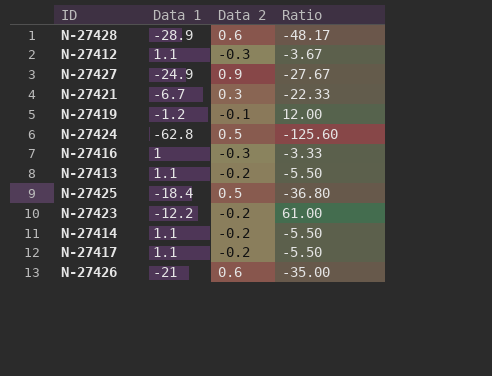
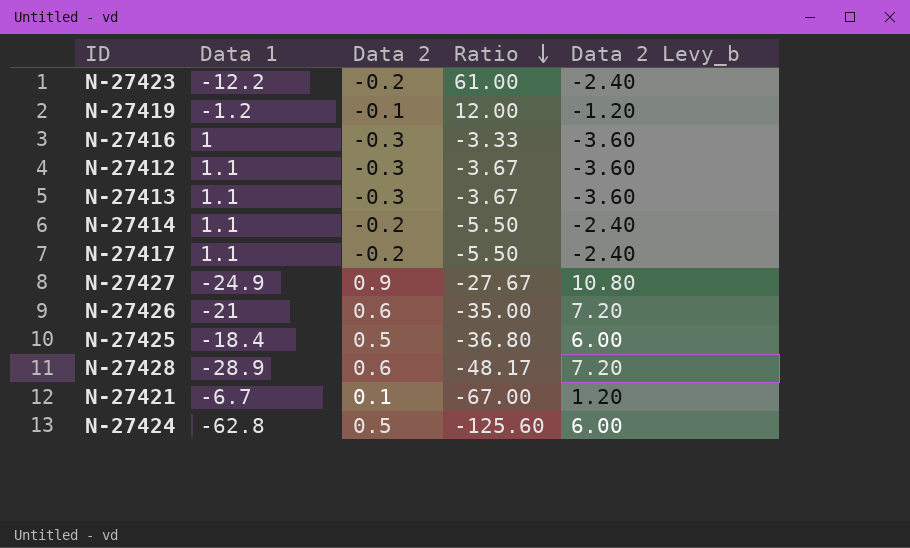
row order: none -> Ratio descending
column Data 2 Levy_b | formula: none -> [Data 2] * 12
N-27413 | Data 2: -0.2 -> -0.3
N-27413 | Ratio: -5.50 -> -3.67
N-27421 | Data 2: 0.3 -> 0.1
N-27421 | Ratio: -22.33 -> -67.00

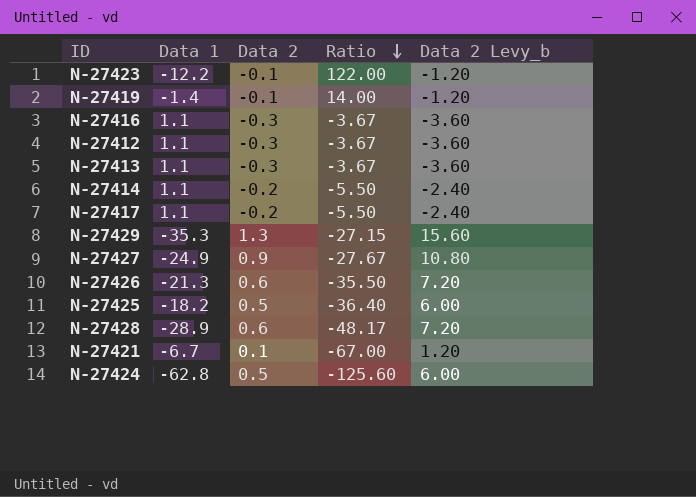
N-27423 | Data 2: -0.2 -> -0.1
N-27423 | Ratio: 61.00 -> 122.00
N-27423 | Data 2 Levy_b: -2.40 -> -1.20
N-27419 | Data 1: -1.2 -> -1.4
N-27419 | Ratio: 12.00 -> 14.00
N-27416 | Data 1: 1 -> 1.1
N-27416 | Ratio: -3.33 -> -3.67
row N-27429: none -> -35.3 | 1.3 | -27.15 | 15.60
N-27426 | Data 1: -21 -> -21.3
N-27426 | Ratio: -35.00 -> -35.50
N-27425 | Data 1: -18.4 -> -18.2
N-27425 | Ratio: -36.80 -> -36.40

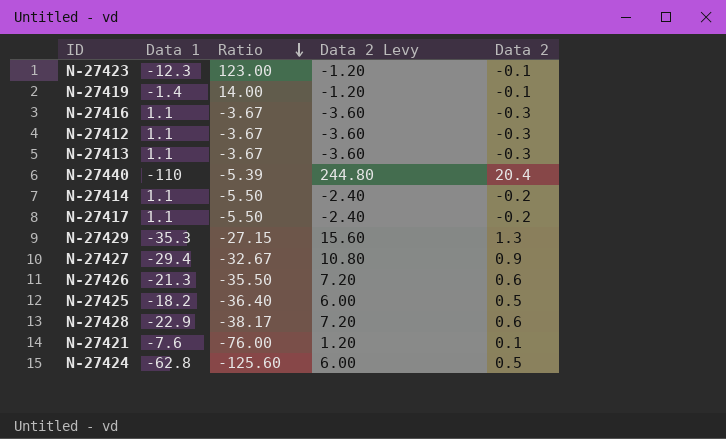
column name: Data 2 Levy_b -> Data 2 Levy
column Data 2 | position: 3 -> 5
N-27423 | Data 1: -12.2 -> -12.3
N-27423 | Ratio: 122.00 -> 123.00
row N-27440: none -> -110 | -5.39 | 244.80 | 20.4
N-27427 | Data 1: -24.9 -> -29.4
N-27427 | Ratio: -27.67 -> -32.67
N-27428 | Data 1: -28.9 -> -22.9
N-27428 | Ratio: -48.17 -> -38.17
N-27421 | Data 1: -6.7 -> -7.6
N-27421 | Ratio: -67.00 -> -76.00

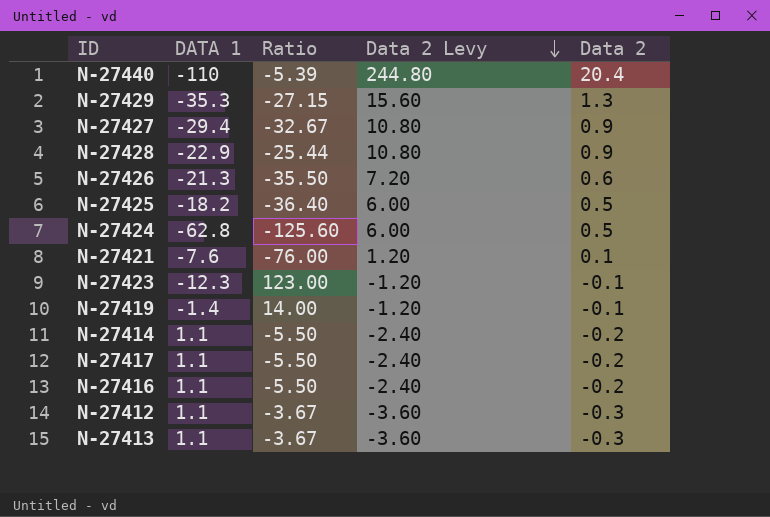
row order: Ratio descending -> Data 2 Levy descending
column name: Data 1 -> DATA 1
N-27428 | Ratio: -38.17 -> -25.44
N-27428 | Data 2 Levy: 7.20 -> 10.80
N-27428 | Data 2: 0.6 -> 0.9
N-27416 | Ratio: -3.67 -> -5.50
N-27416 | Data 2 Levy: -3.60 -> -2.40
N-27416 | Data 2: -0.3 -> -0.2

